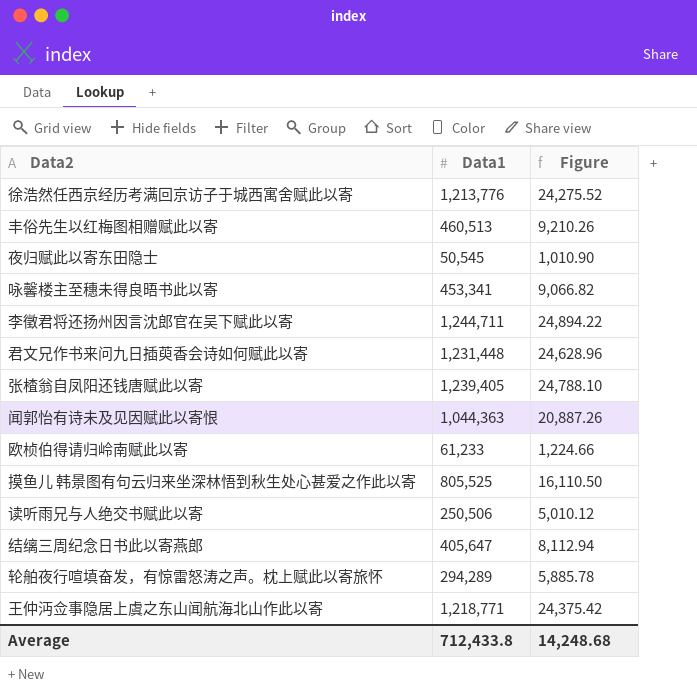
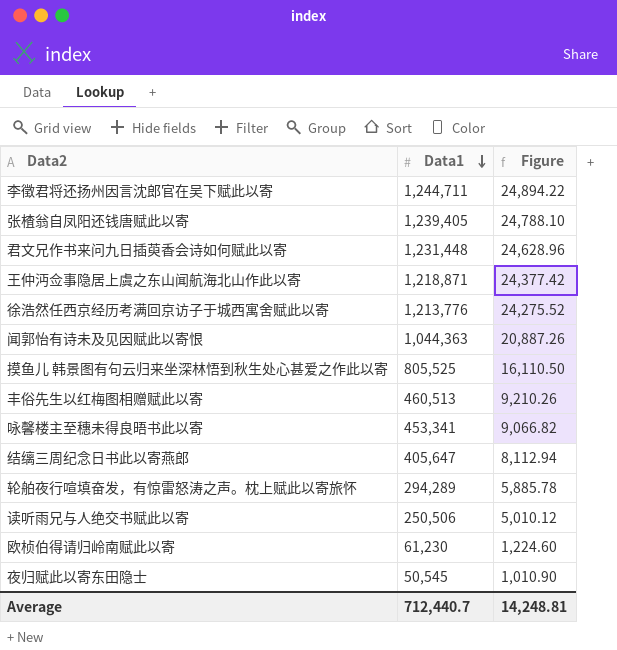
row order: none -> Data1 descending
王仲沔佥事隐居上虞之东山闻航海北山作此以寄 | Data1: 1,218,771 -> 1,218,871
王仲沔佥事隐居上虞之东山闻航海北山作此以寄 | Figure: 24,375.42 -> 24,377.42
欧桢伯得请归岭南赋此以寄 | Data1: 61,233 -> 61,230
欧桢伯得请归岭南赋此以寄 | Figure: 1,224.66 -> 1,224.60
Average | Data1: 712,433.8 -> 712,440.7
Average | Figure: 14,248.68 -> 14,248.81

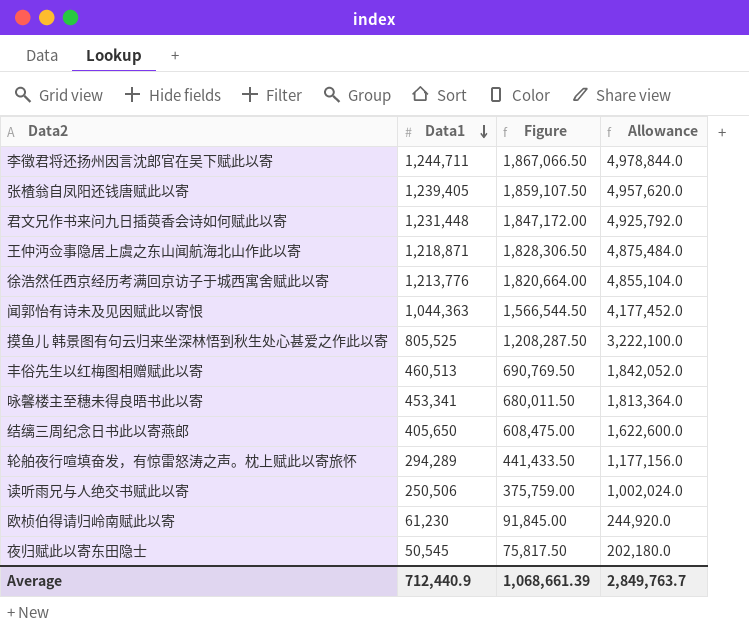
column Figure | formula: [Data1] * 0.02 -> [Data1] * 1.5
column Allowance | formula: none -> [Data1] * 4
结缡三周纪念日书此以寄燕郎 | Data1: 405,647 -> 405,650
Average | Data1: 712,440.7 -> 712,440.9
Average | Figure: 14,248.81 -> 1,068,661.39

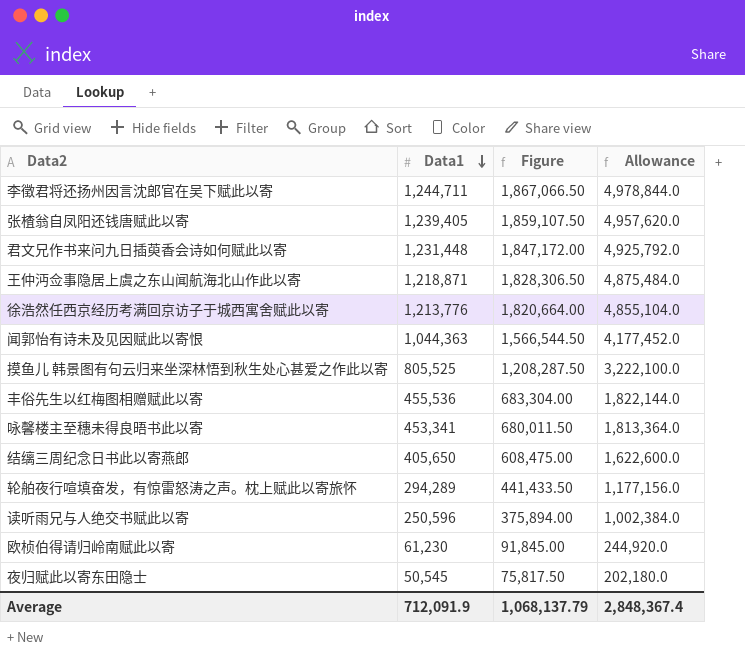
丰俗先生以红梅图相赠赋此以寄 | Data1: 460,513 -> 455,536
丰俗先生以红梅图相赠赋此以寄 | Figure: 690,769.50 -> 683,304.00
丰俗先生以红梅图相赠赋此以寄 | Allowance: 1,842,052.0 -> 1,822,144.0
读听雨兄与人绝交书赋此以寄 | Data1: 250,506 -> 250,596
读听雨兄与人绝交书赋此以寄 | Figure: 375,759.00 -> 375,894.00
读听雨兄与人绝交书赋此以寄 | Allowance: 1,002,024.0 -> 1,002,384.0
Average | Data1: 712,440.9 -> 712,091.9
Average | Figure: 1,068,661.39 -> 1,068,137.79
Average | Allowance: 2,849,763.7 -> 2,848,367.4

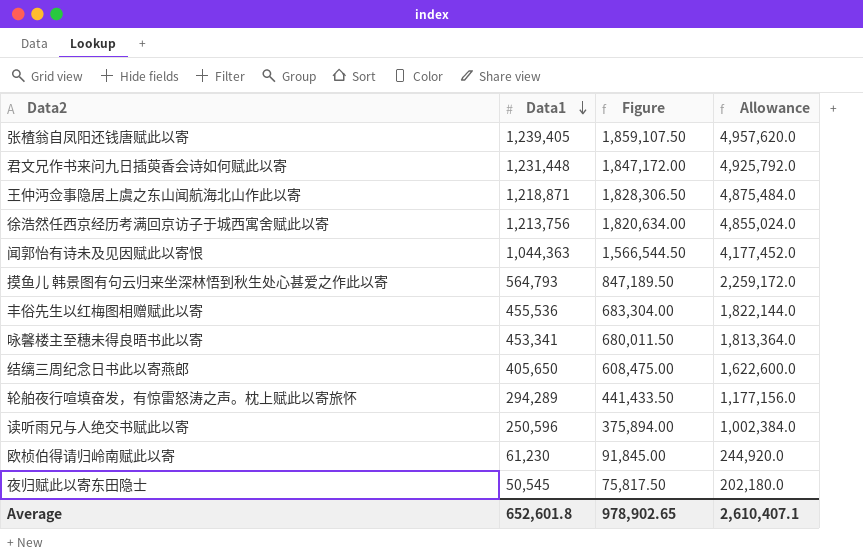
row 李徵君将还扬州因言沈郎官在吴下赋此以寄: 1,244,711 | 1,867,066.50 | 4,978,844.0 -> none
徐浩然任西京经历考满回京访子于城西寓舍赋此以寄 | Data1: 1,213,776 -> 1,213,756
徐浩然任西京经历考满回京访子于城西寓舍赋此以寄 | Figure: 1,820,664.00 -> 1,820,634.00
徐浩然任西京经历考满回京访子于城西寓舍赋此以寄 | Allowance: 4,855,104.0 -> 4,855,024.0
摸鱼儿 韩景图有句云归来坐深林悟到秋生处心甚爱之作此以寄 | Data1: 805,525 -> 564,793
摸鱼儿 韩景图有句云归来坐深林悟到秋生处心甚爱之作此以寄 | Figure: 1,208,287.50 -> 847,189.50
摸鱼儿 韩景图有句云归来坐深林悟到秋生处心甚爱之作此以寄 | Allowance: 3,222,100.0 -> 2,259,172.0
Average | Data1: 712,091.9 -> 652,601.8
Average | Figure: 1,068,137.79 -> 978,902.65
Average | Allowance: 2,848,367.4 -> 2,610,407.1

